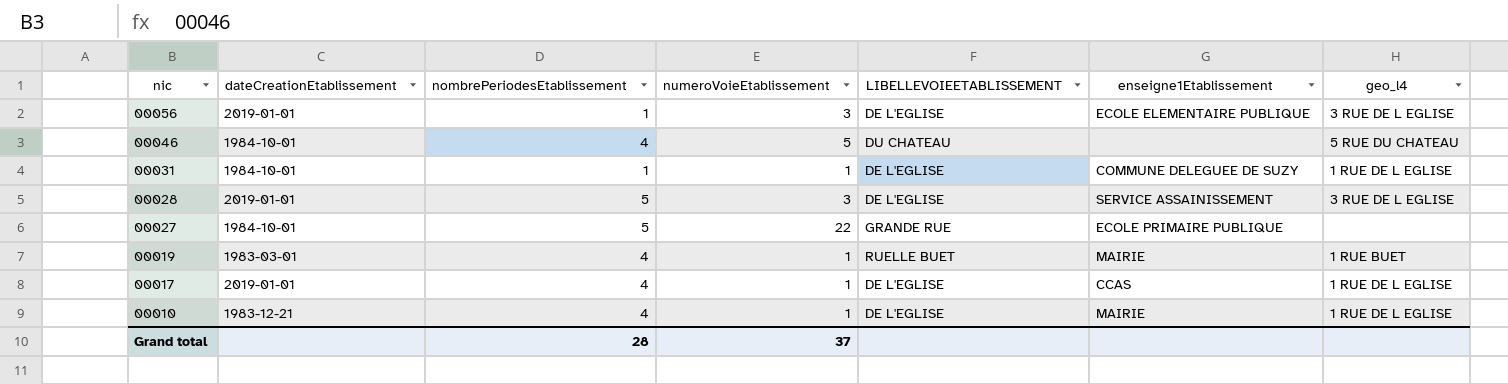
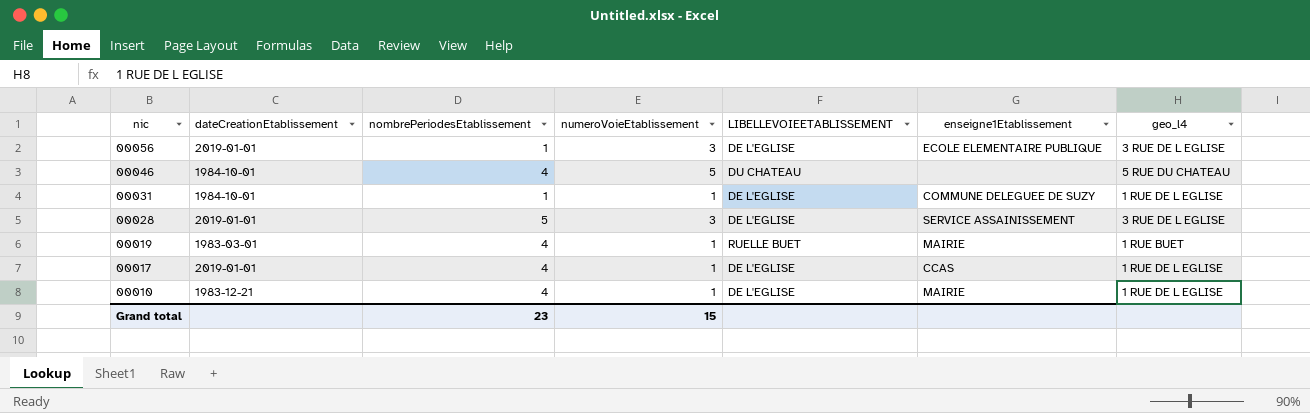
row 00027: 1984-10-01 | 5 | 22 | GRANDE RUE | ECOLE PRIMAIRE PUBLIQUE | none -> none
Grand total | nombrePeriodesEtablissement: 28 -> 23
Grand total | numeroVoieEtablissement: 37 -> 15

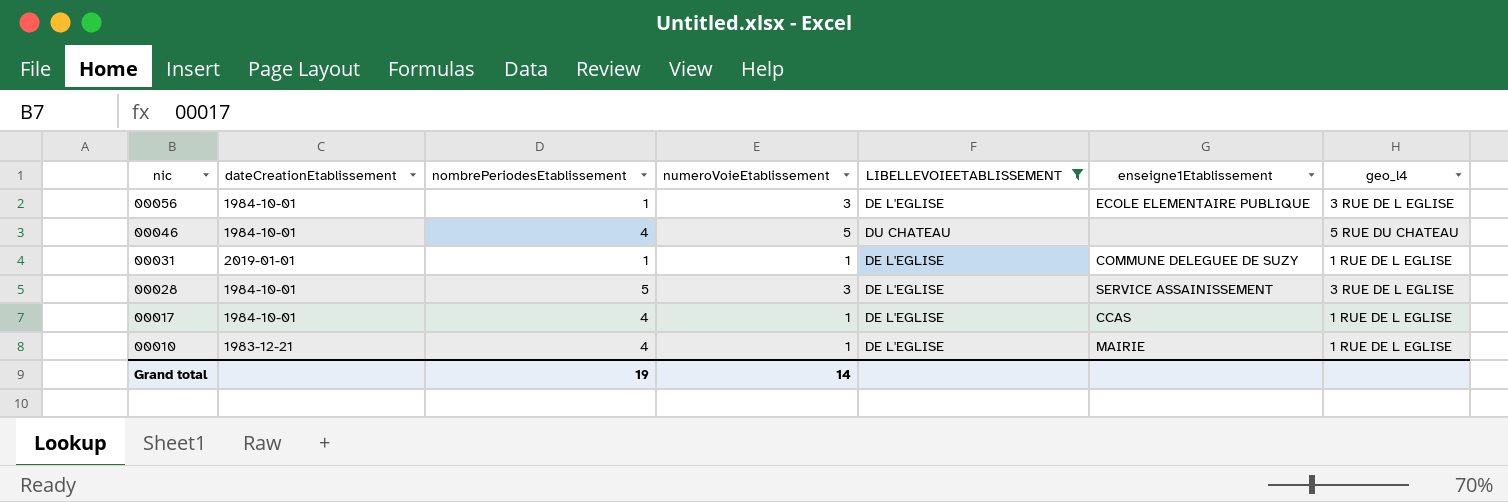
filter: none -> LIBELLEVOIEETABLISSEMENT != RUELLE BUET
00056 | dateCreationEtablissement: 2019-01-01 -> 1984-10-01
00031 | dateCreationEtablissement: 1984-10-01 -> 2019-01-01
00028 | dateCreationEtablissement: 2019-01-01 -> 1984-10-01
00017 | dateCreationEtablissement: 2019-01-01 -> 1984-10-01
Grand total | nombrePeriodesEtablissement: 23 -> 19
Grand total | numeroVoieEtablissement: 15 -> 14

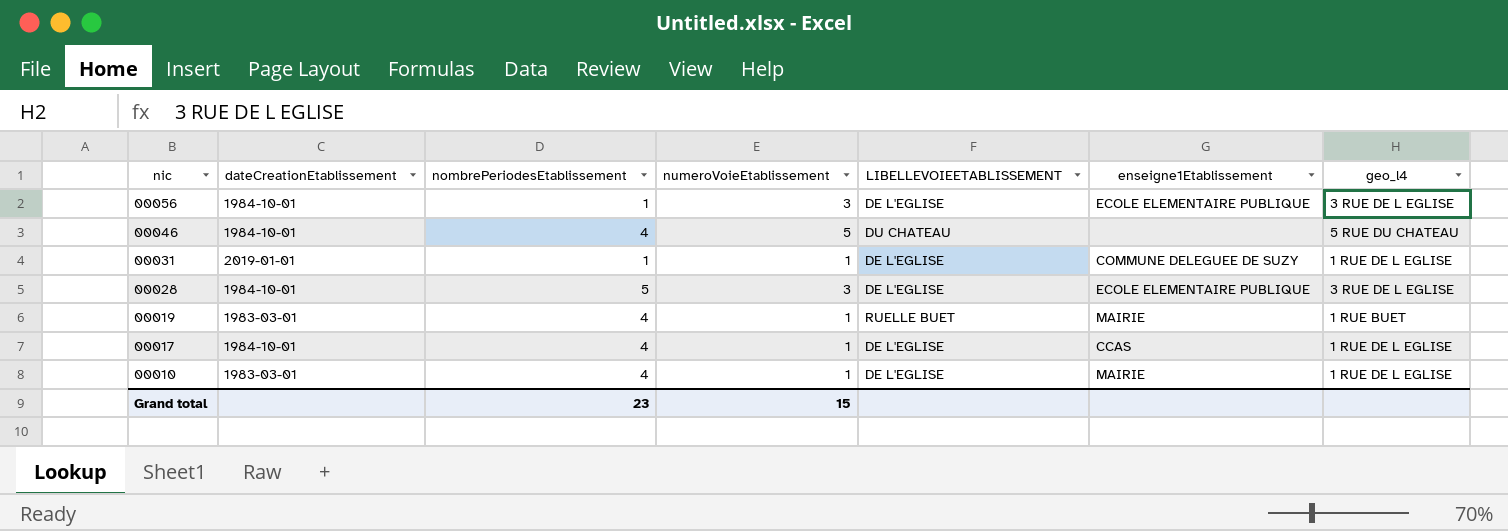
filter: LIBELLEVOIEETABLISSEMENT != RUELLE BUET -> none
00028 | enseigne1Etablissement: SERVICE ASSAINISSEMENT -> ECOLE ELEMENTAIRE PUBLIQUE
00010 | dateCreationEtablissement: 1983-12-21 -> 1983-03-01
Grand total | nombrePeriodesEtablissement: 19 -> 23
Grand total | numeroVoieEtablissement: 14 -> 15

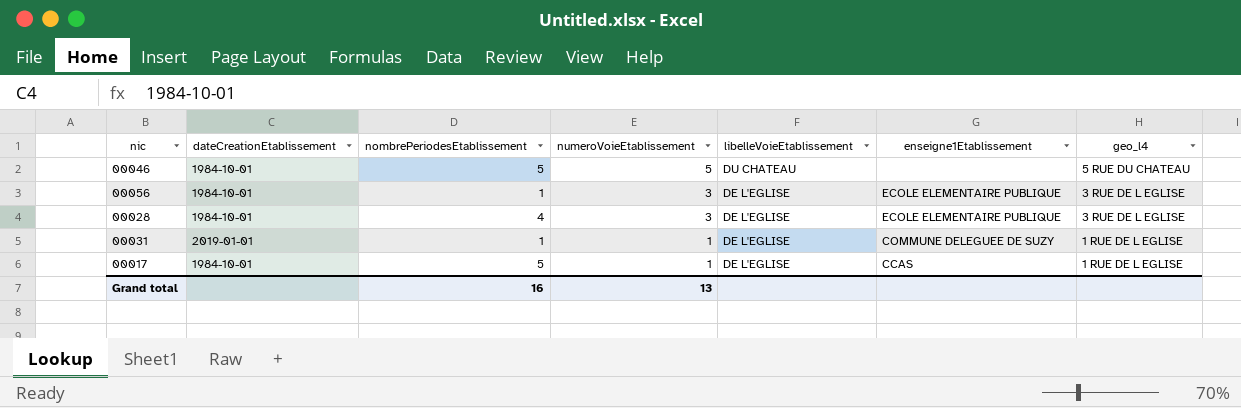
row order: nic descending -> numeroVoieEtablissement descending
column name: LIBELLEVOIEETABLISSEMENT -> libelleVoieEtablissement
row 00019: 1983-03-01 | 4 | 1 | RUELLE BUET | MAIRIE | 1 RUE BUET -> none
row 00010: 1983-03-01 | 4 | 1 | DE L'EGLISE | MAIRIE | 1 RUE DE L EGLISE -> none
00046 | nombrePeriodesEtablissement: 4 -> 5
00028 | nombrePeriodesEtablissement: 5 -> 4
00017 | nombrePeriodesEtablissement: 4 -> 5
Grand total | nombrePeriodesEtablissement: 23 -> 16
Grand total | numeroVoieEtablissement: 15 -> 13

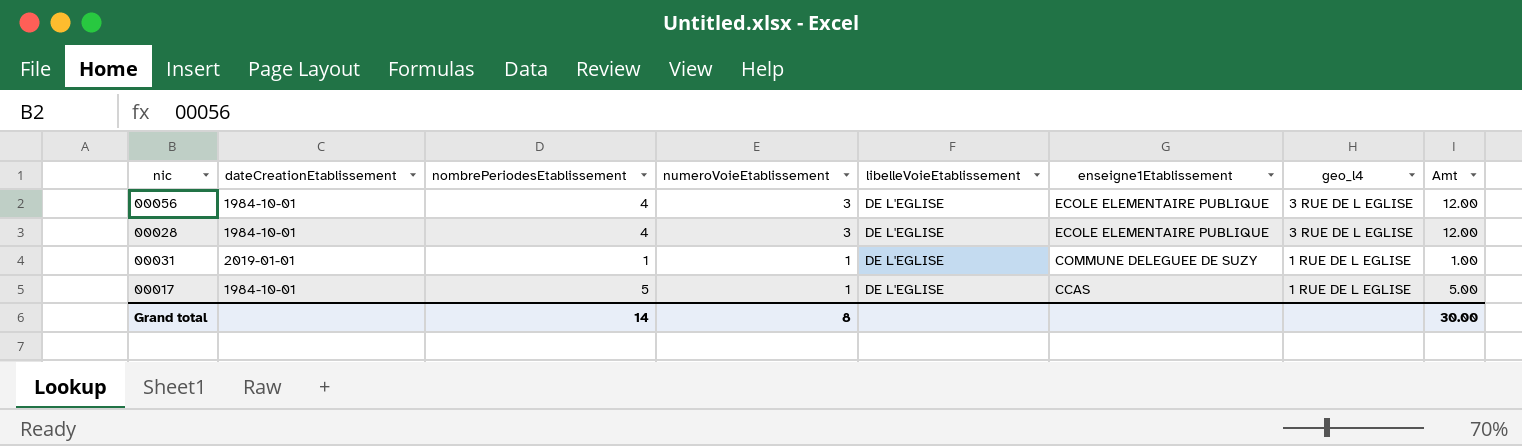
column Amt | formula: none -> [nombrePeriodesEtablissement] * [numeroVoieEtablissement]
row 00046: 1984-10-01 | 5 | 5 | DU CHATEAU | none | 5 RUE DU CHATEAU -> none
00056 | nombrePeriodesEtablissement: 1 -> 4
Grand total | nombrePeriodesEtablissement: 16 -> 14
Grand total | numeroVoieEtablissement: 13 -> 8

